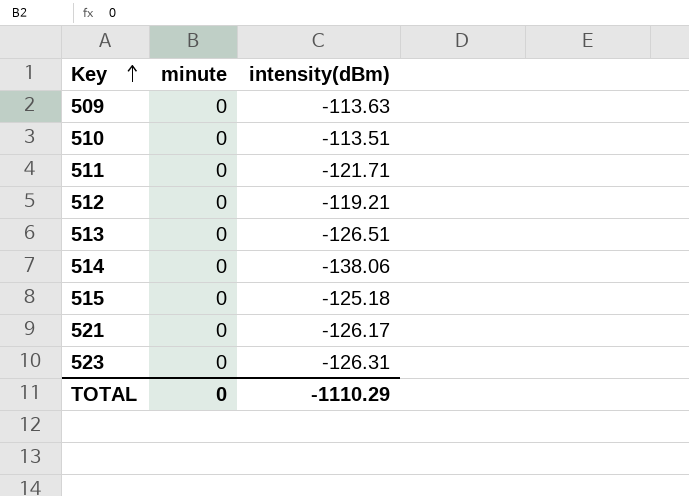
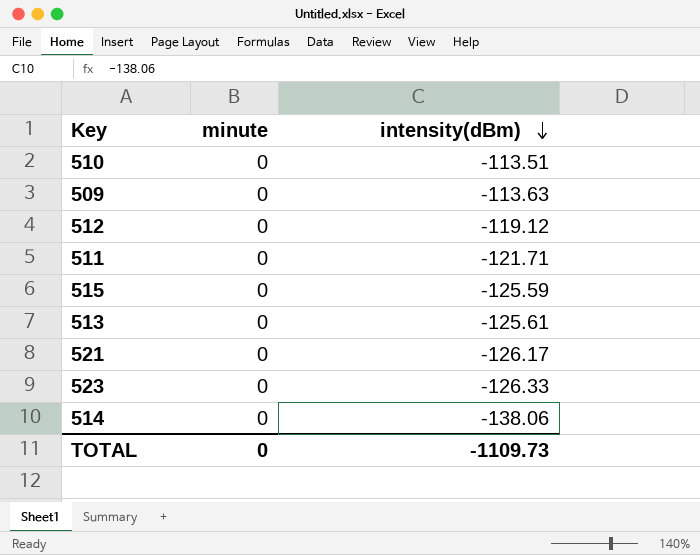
row order: Key ascending -> intensity(dBm) descending
512 | intensity(dBm): -119.21 -> -119.12
515 | intensity(dBm): -125.18 -> -125.59
513 | intensity(dBm): -126.51 -> -125.61
523 | intensity(dBm): -126.31 -> -126.33
TOTAL | intensity(dBm): -1110.29 -> -1109.73

